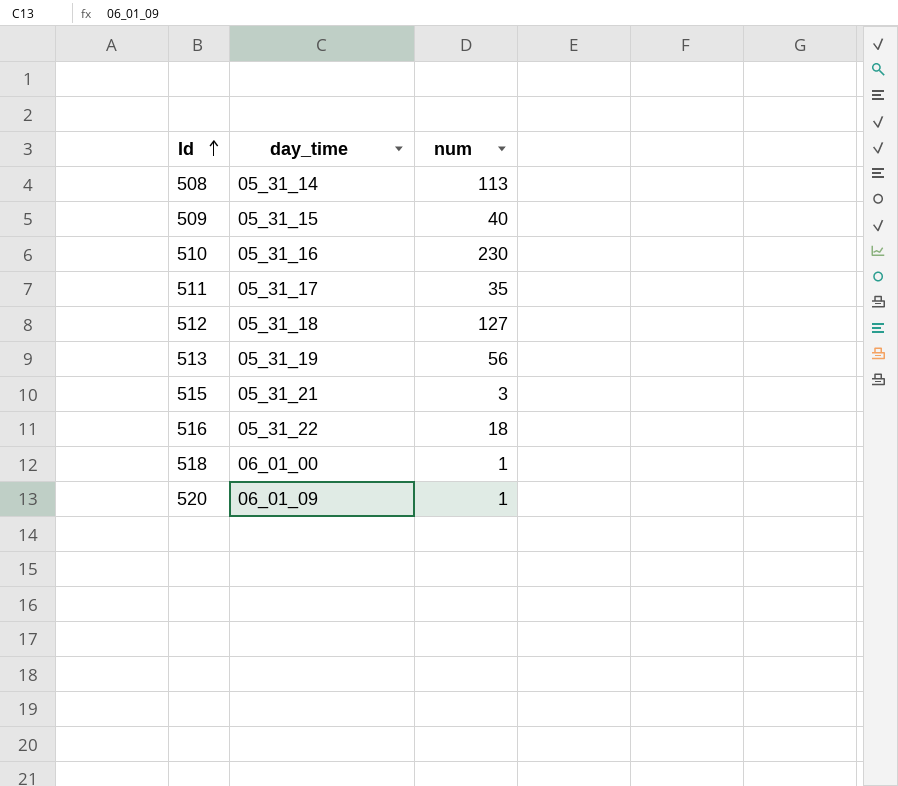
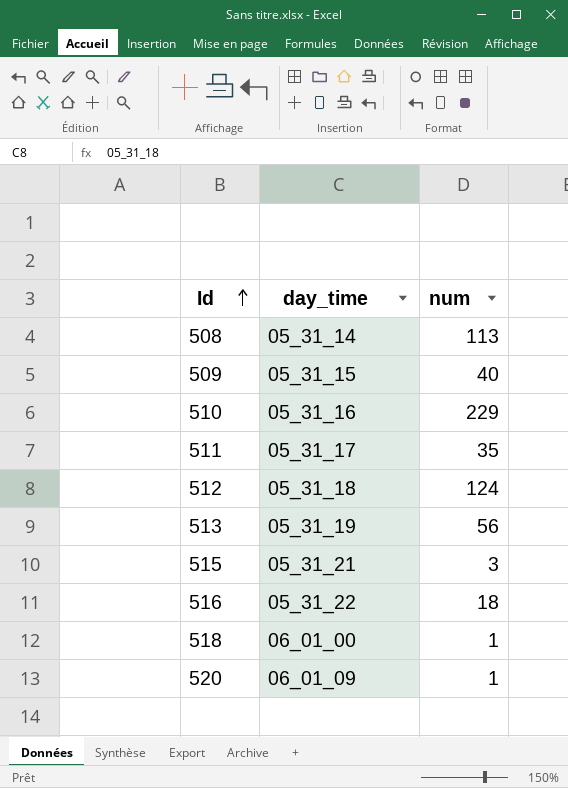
510 | num: 230 -> 229
512 | num: 127 -> 124

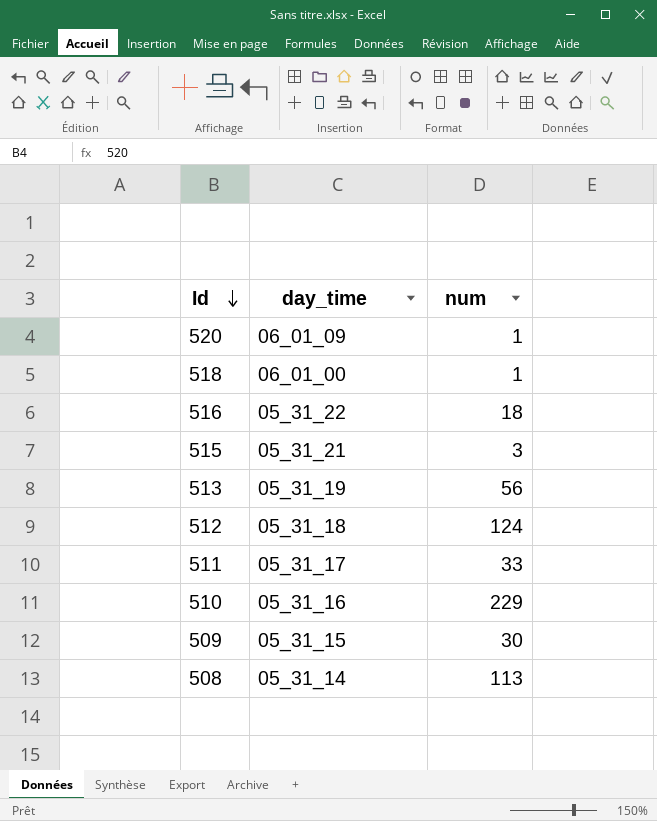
row order: Id ascending -> Id descending
511 | num: 35 -> 33
509 | num: 40 -> 30

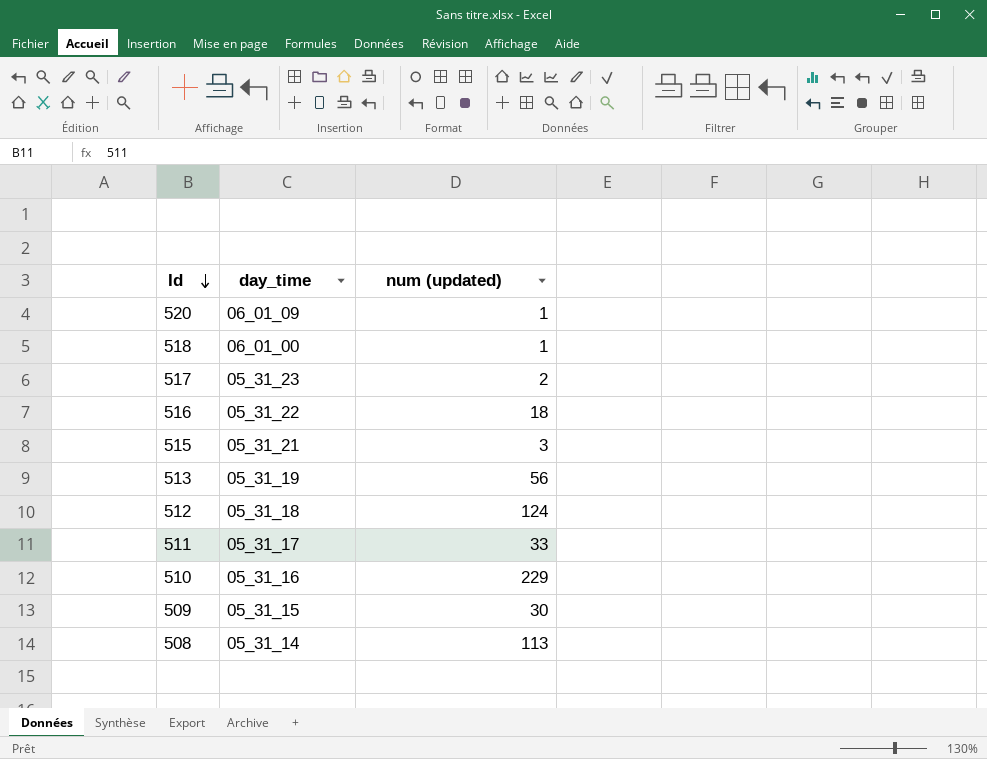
column name: num -> num (updated)
row 517: none -> 05_31_23 | 2

